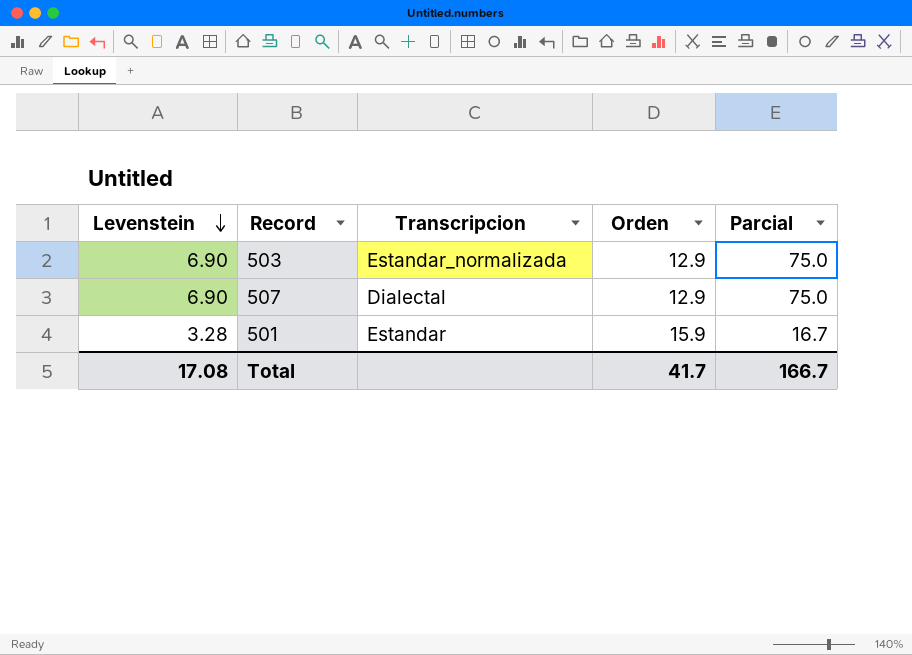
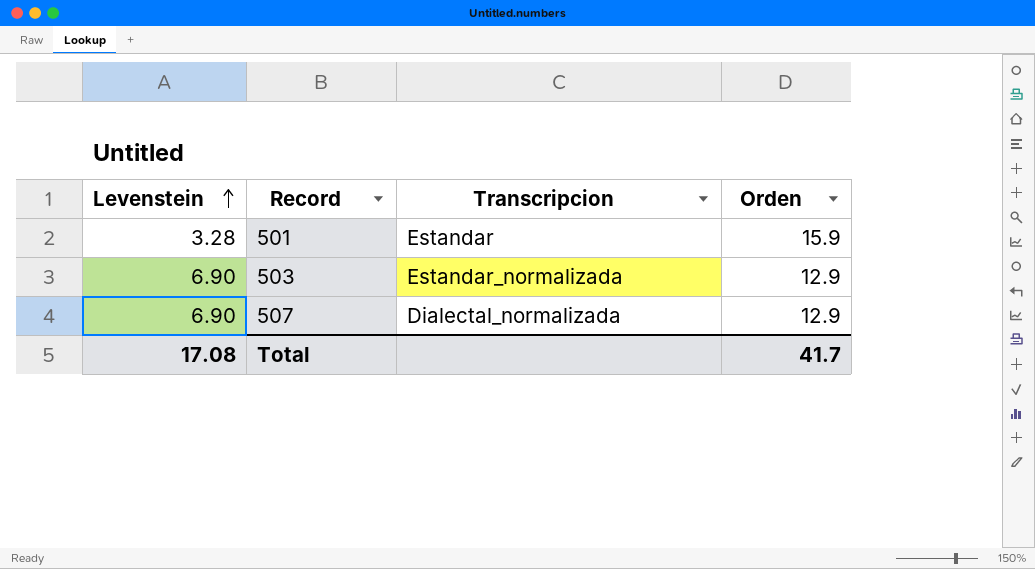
row order: Levenstein descending -> Levenstein ascending
column Parcial | position: 5 -> none
507 | Transcripcion: Dialectal -> Dialectal_normalizada

